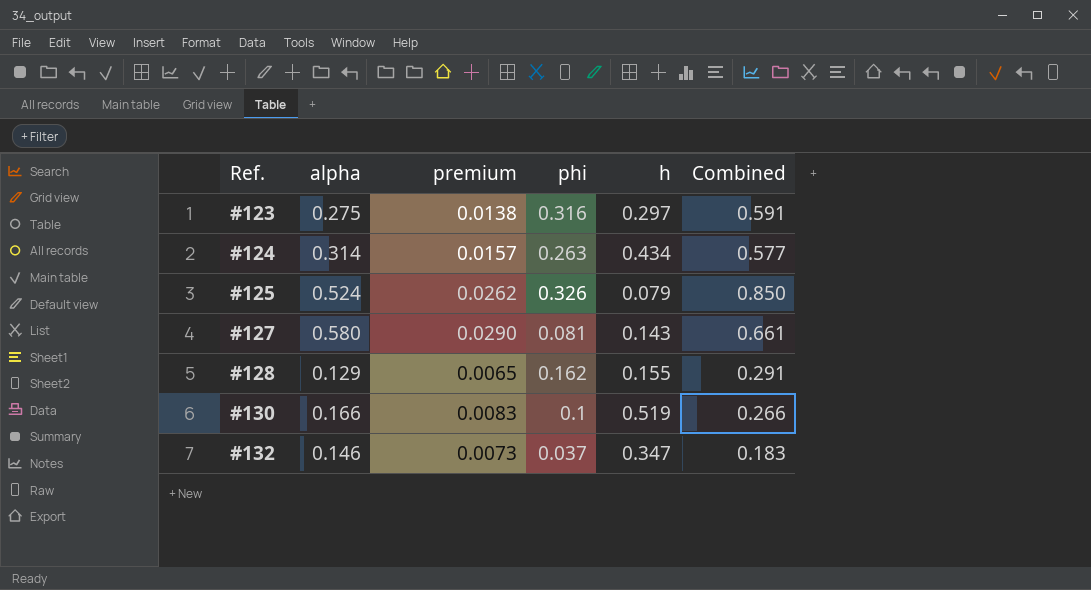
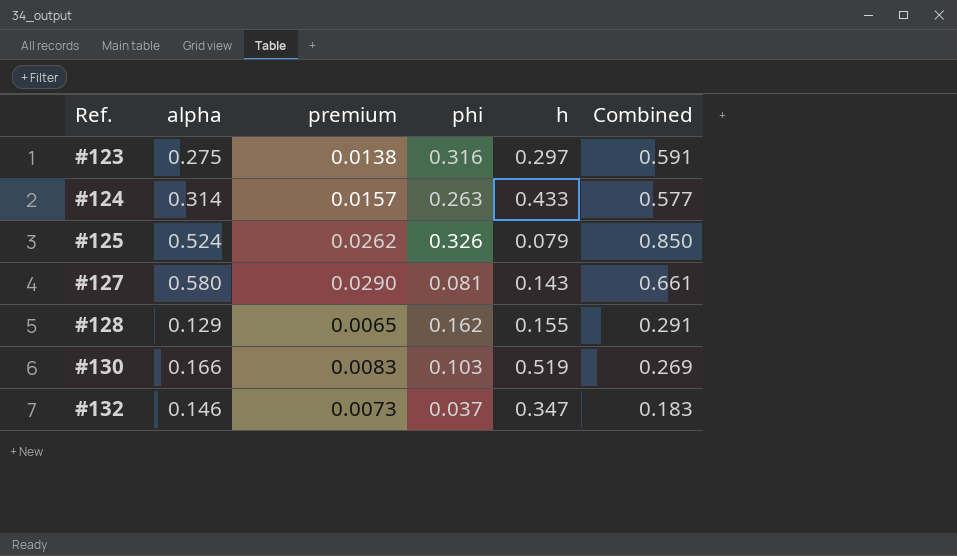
#124 | h: 0.434 -> 0.433
#130 | phi: 0.1 -> 0.103
#130 | Combined: 0.266 -> 0.269

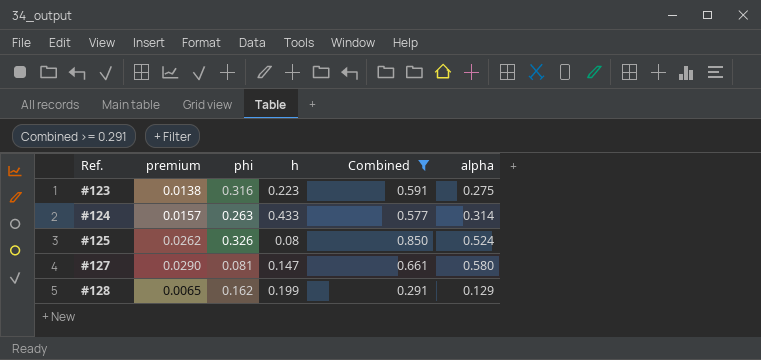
filter: none -> Combined >= 0.291
column alpha | position: 2 -> 6
#123 | h: 0.297 -> 0.223
#125 | h: 0.079 -> 0.08
#127 | h: 0.143 -> 0.147
#128 | h: 0.155 -> 0.199

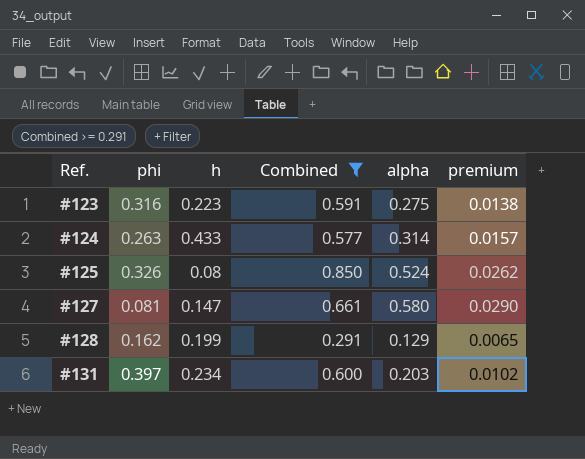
column premium | position: 2 -> 6
row #131: none -> 0.397 | 0.234 | 0.600 | 0.203 | 0.0102

